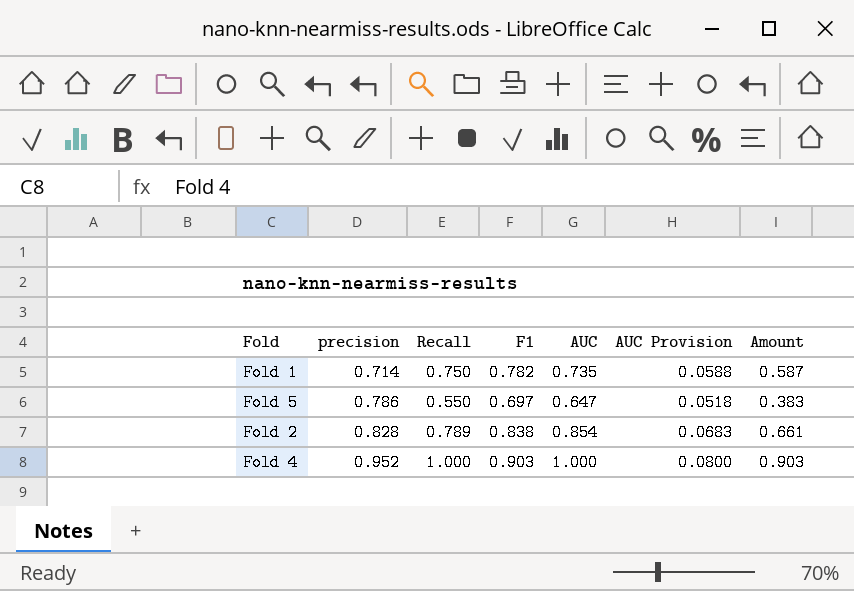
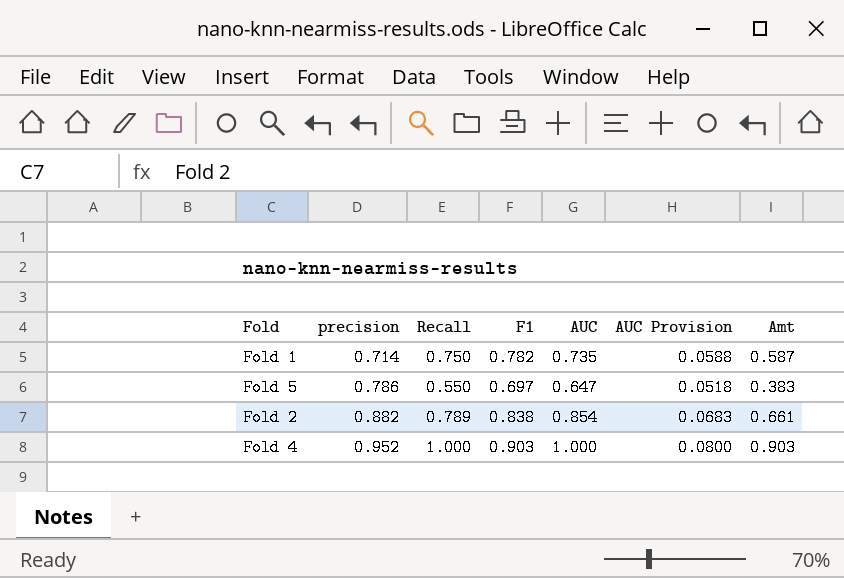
column name: Amount -> Amt
Fold 2 | precision: 0.828 -> 0.882

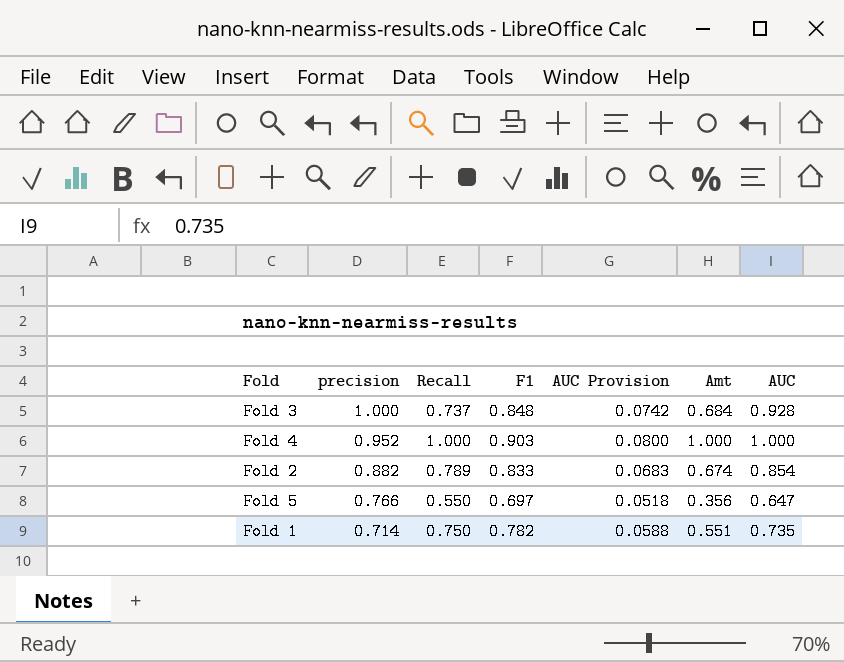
row order: precision ascending -> precision descending
column Amt | formula: [Recall] * [F1] -> [Recall] * [AUC]
column AUC | position: 5 -> 7
row Fold 3: none -> 1.000 | 0.737 | 0.848 | 0.0742 | 0.684 | 0.928
Fold 2 | F1: 0.838 -> 0.833
Fold 5 | precision: 0.786 -> 0.766

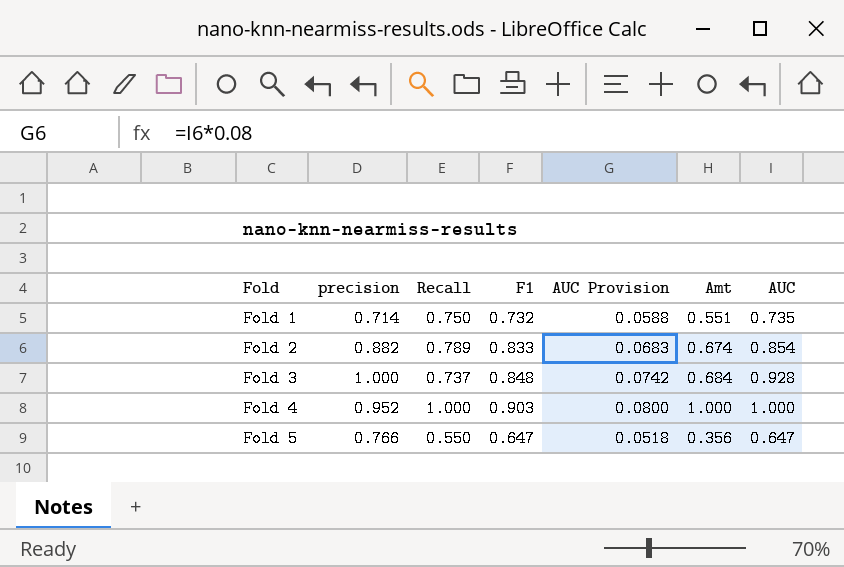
row order: precision descending -> Fold ascending
Fold 1 | F1: 0.782 -> 0.732
Fold 5 | F1: 0.697 -> 0.647

